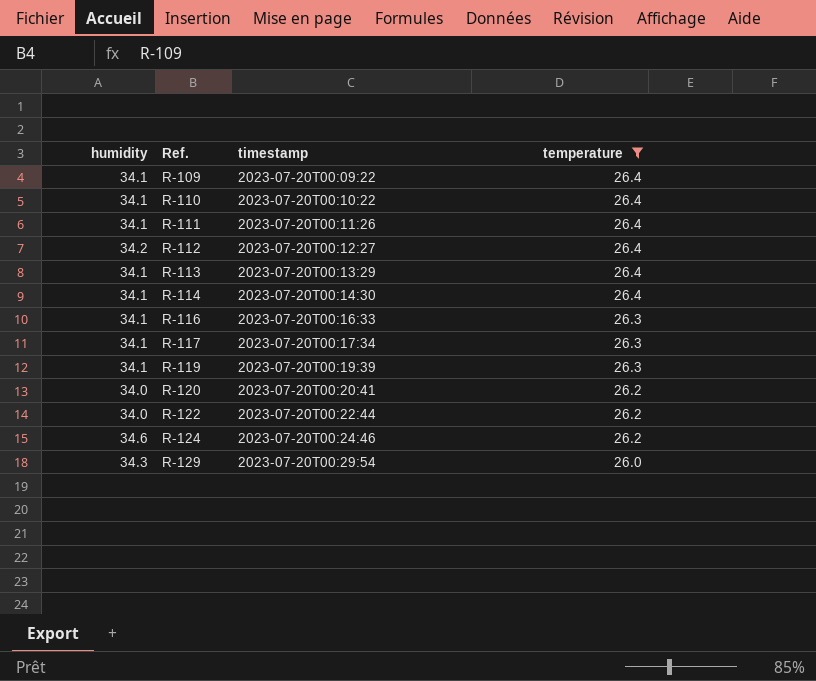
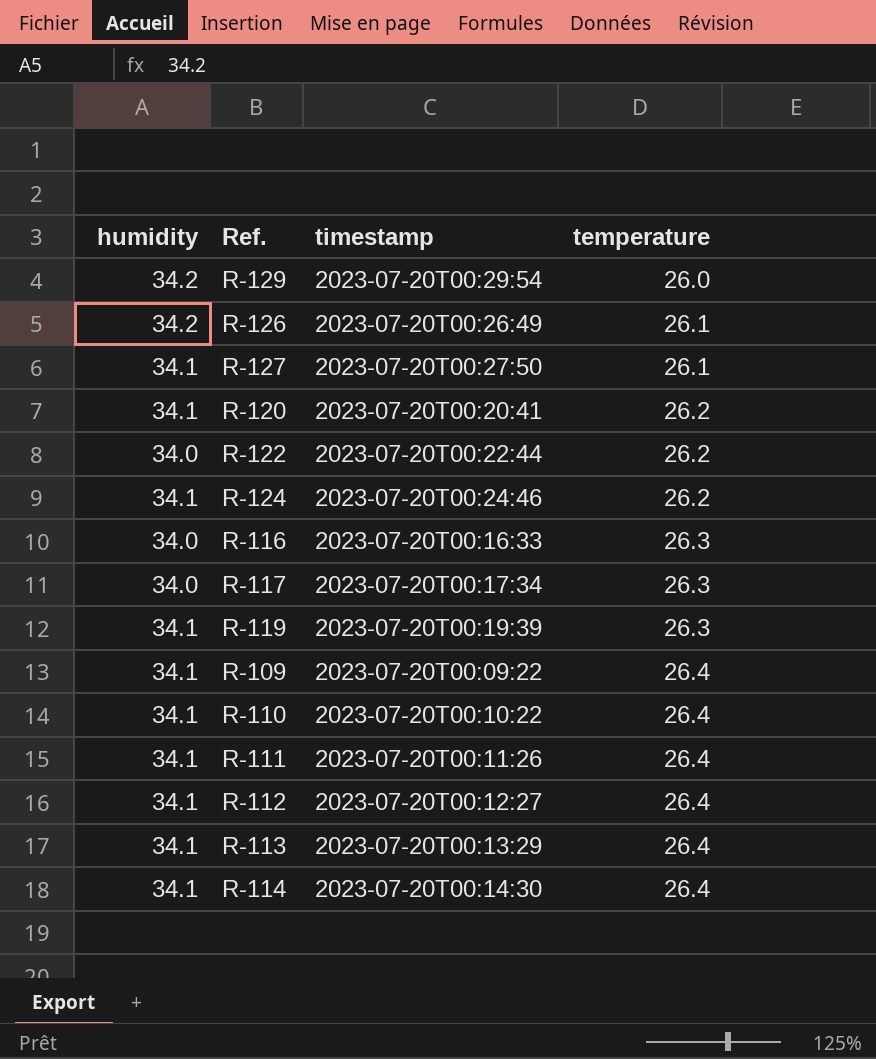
filter: temperature != 26.1 -> none
row order: Ref. ascending -> temperature ascending
R-129 | humidity: 34.3 -> 34.2
R-120 | humidity: 34.0 -> 34.1
R-124 | humidity: 34.6 -> 34.1
R-116 | humidity: 34.1 -> 34.0
R-117 | humidity: 34.1 -> 34.0
R-112 | humidity: 34.2 -> 34.1

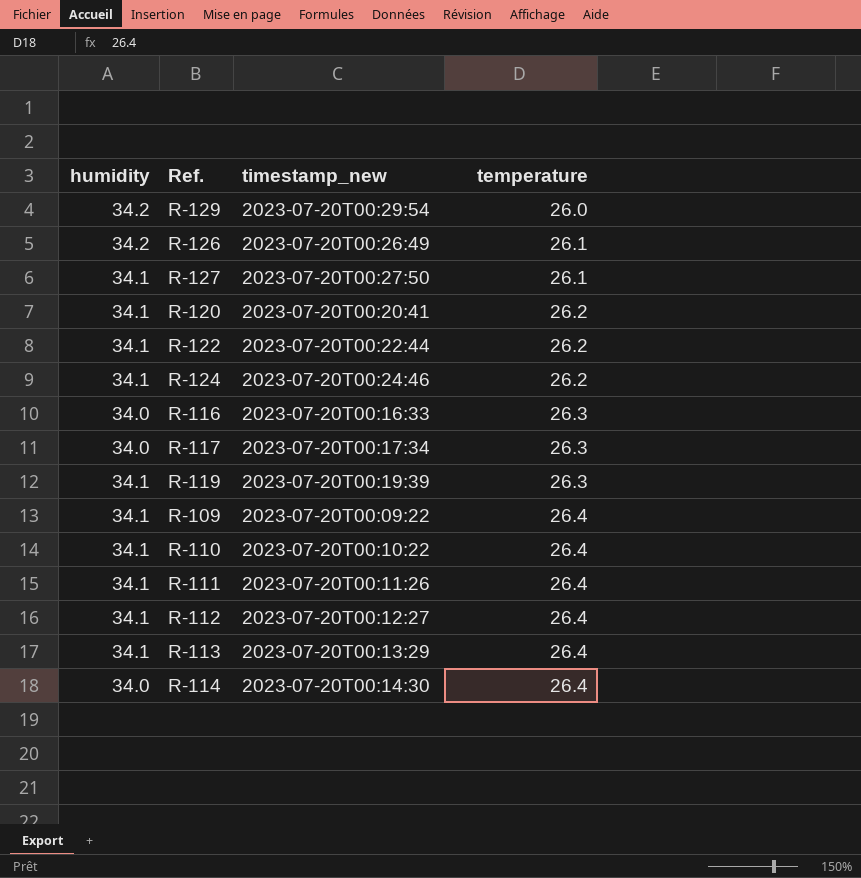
column name: timestamp -> timestamp_new
R-122 | humidity: 34.0 -> 34.1
R-114 | humidity: 34.1 -> 34.0

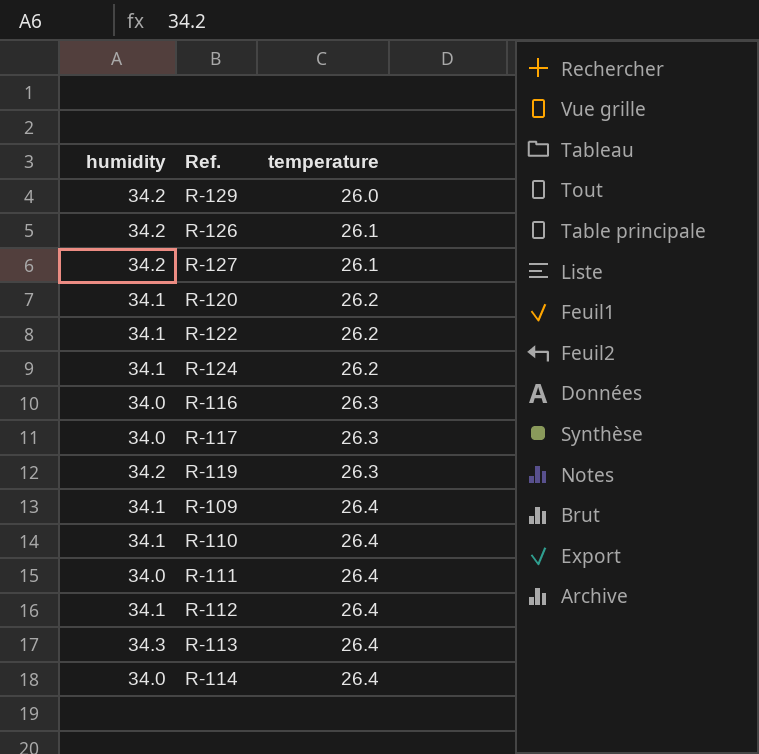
column timestamp_new | position: 3 -> none
R-127 | humidity: 34.1 -> 34.2
R-119 | humidity: 34.1 -> 34.2
R-111 | humidity: 34.1 -> 34.0
R-113 | humidity: 34.1 -> 34.3

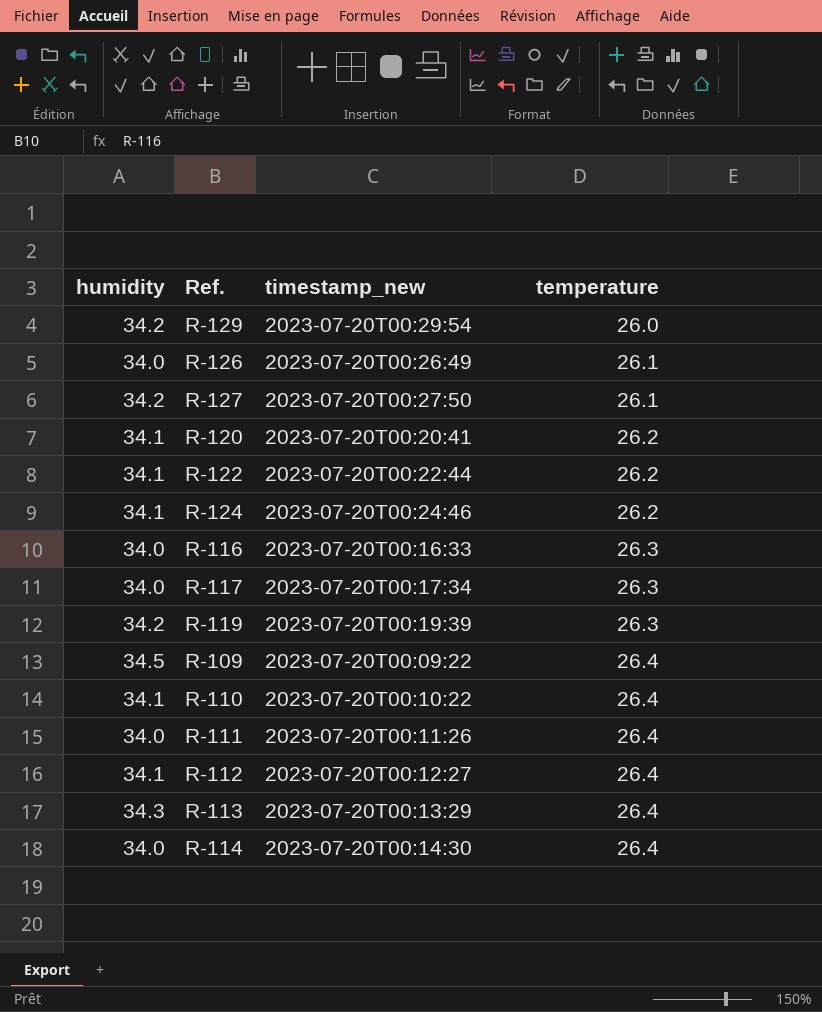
column timestamp_new | position: none -> 3
R-126 | humidity: 34.2 -> 34.0
R-109 | humidity: 34.1 -> 34.5

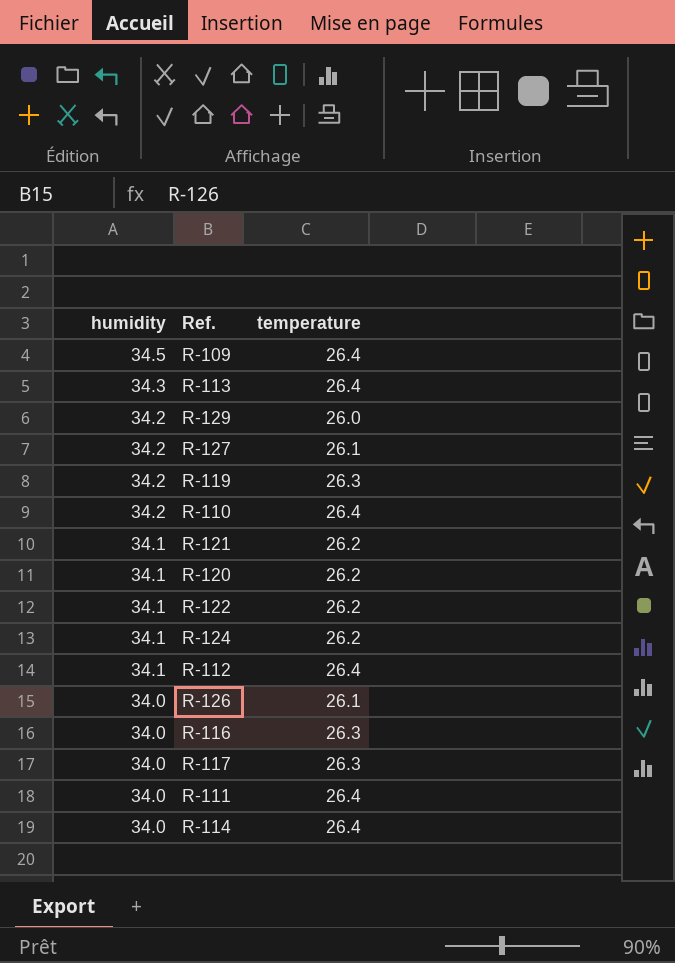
row order: temperature ascending -> humidity descending
column timestamp_new | position: 3 -> none
R-110 | humidity: 34.1 -> 34.2
row R-121: none -> 34.1 | 26.2

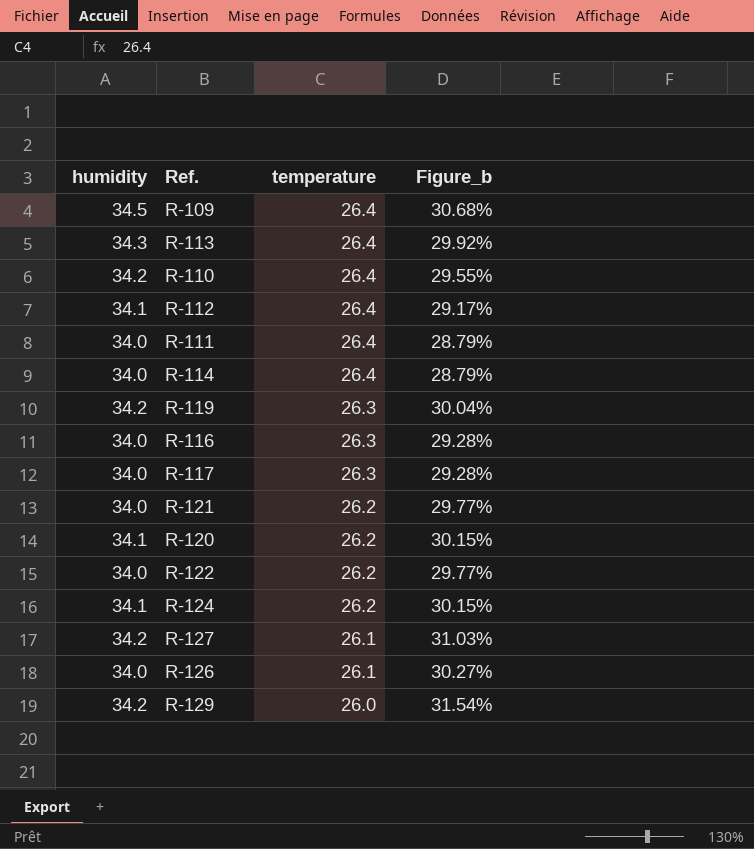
row order: humidity descending -> temperature descending
column Figure_b | formula: none -> ([humidity] - [temperature]) / [temperature]
R-121 | humidity: 34.1 -> 34.0
R-122 | humidity: 34.1 -> 34.0

